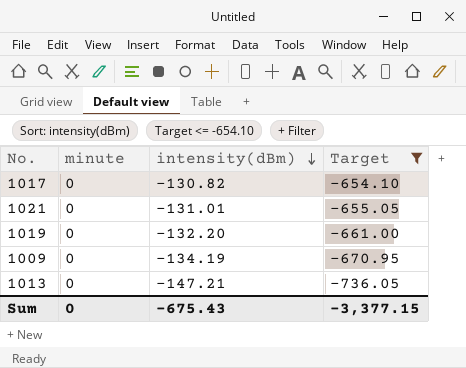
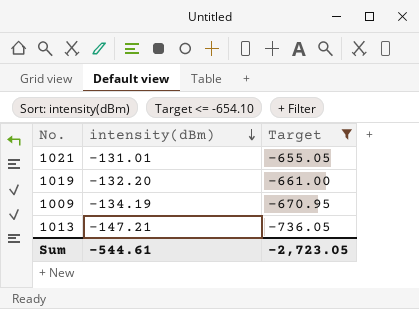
column minute | position: 2 -> none
row 1017: 0 | -130.82 | -654.10 -> none
Sum | intensity(dBm): -675.43 -> -544.61
Sum | Target: -3,377.15 -> -2,723.05

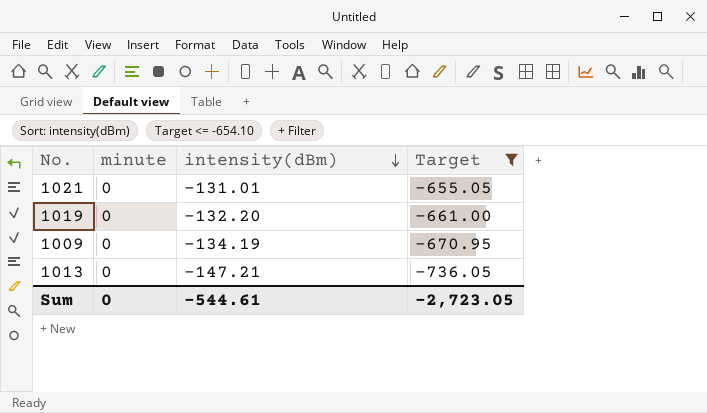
column minute | position: none -> 2

